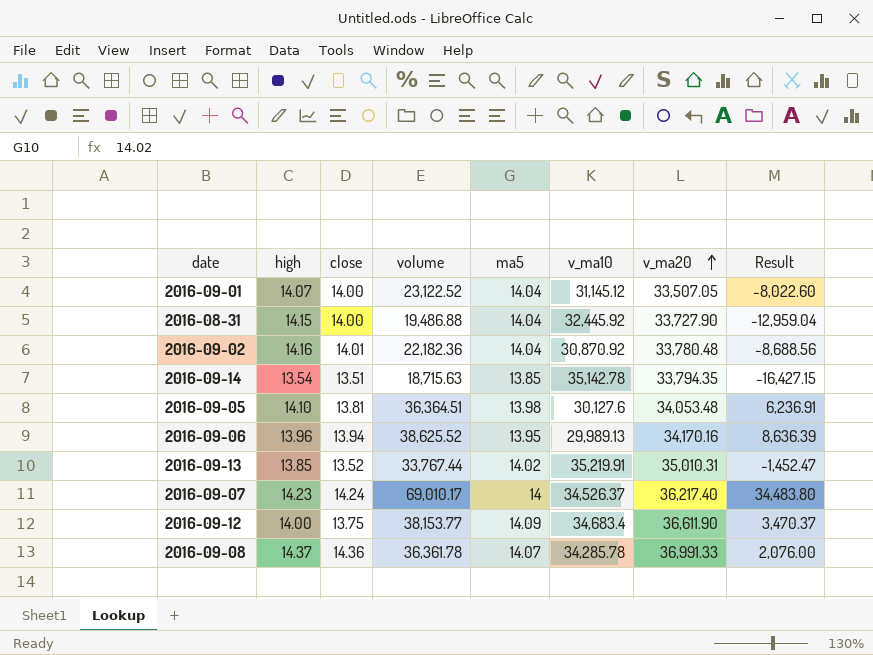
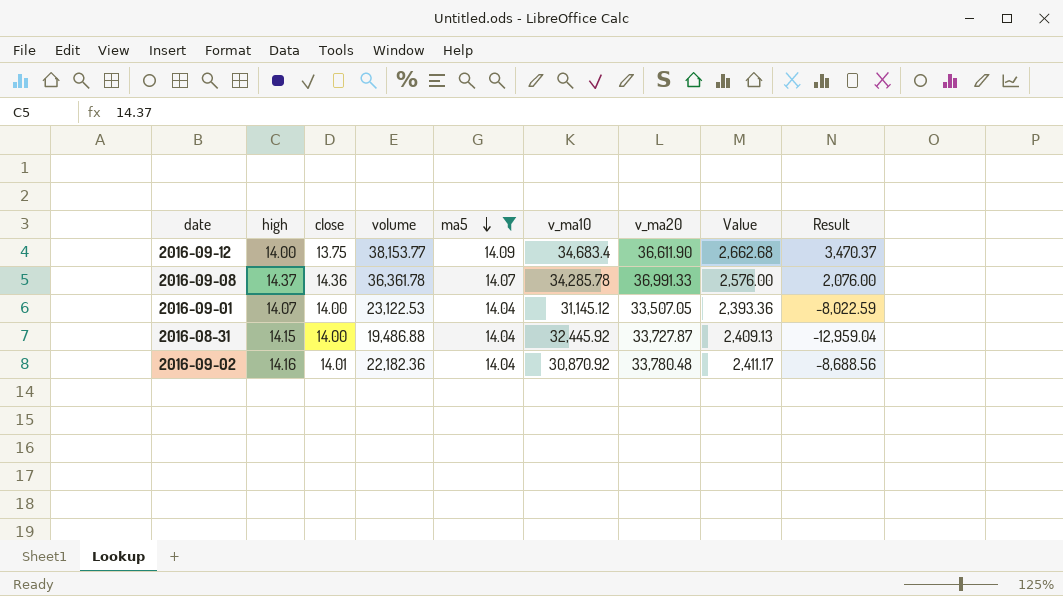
filter: none -> ma5 >= 14.04
row order: v_ma20 ascending -> ma5 descending
column Value | formula: none -> [v_ma20] / [close]
2016-09-01 | volume: 23,122.52 -> 23,122.53
2016-09-01 | Result: -8,022.60 -> -8,022.59
2016-08-31 | v_ma20: 33,727.90 -> 33,727.87

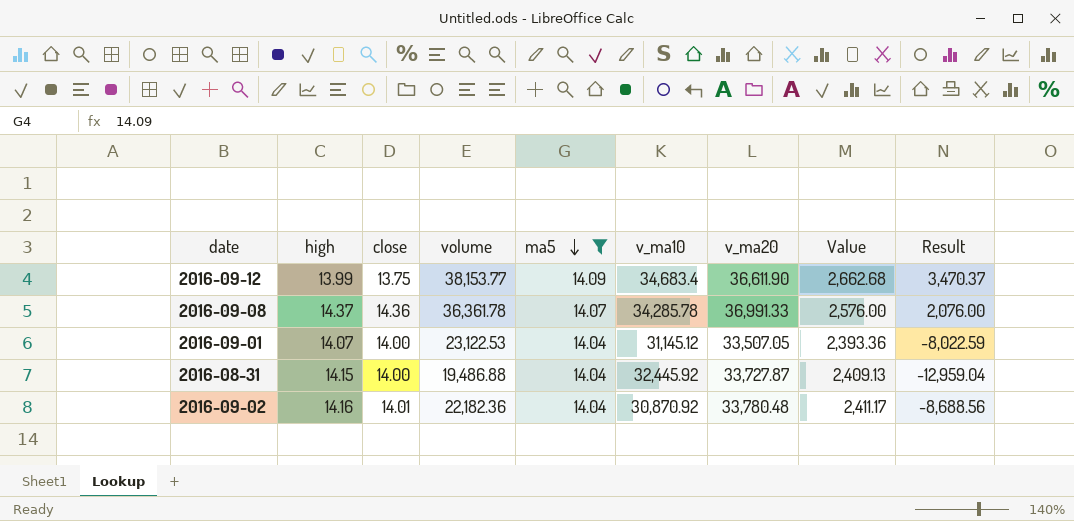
2016-09-12 | high: 14.00 -> 13.99

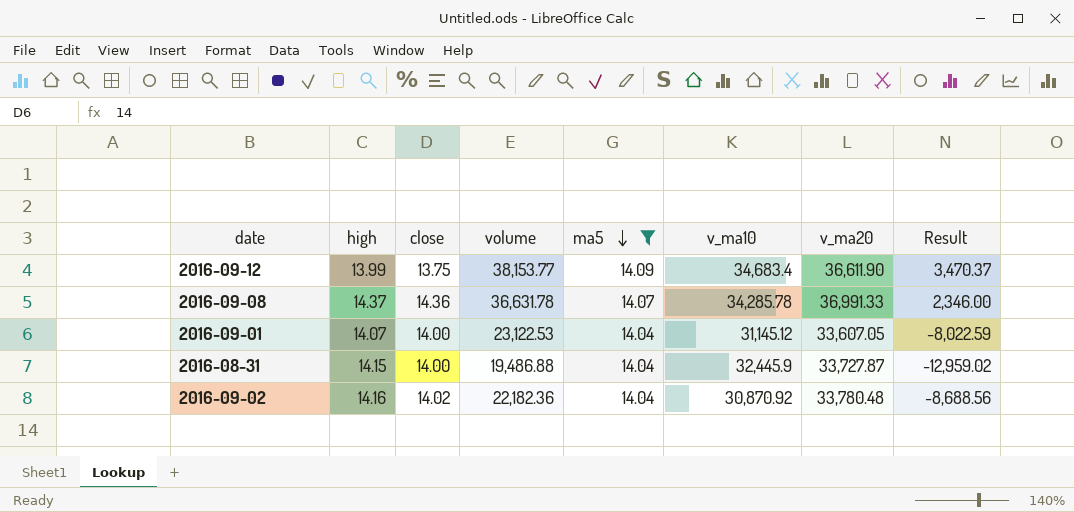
column Value | formula: [v_ma20] / [close] -> none
2016-09-08 | volume: 36,361.78 -> 36,631.78
2016-09-08 | Result: 2,076.00 -> 2,346.00
2016-09-01 | v_ma20: 33,507.05 -> 33,607.05
2016-08-31 | v_ma10: 32,445.92 -> 32,445.9
2016-08-31 | Result: -12,959.04 -> -12,959.02
2016-09-02 | close: 14.01 -> 14.02

